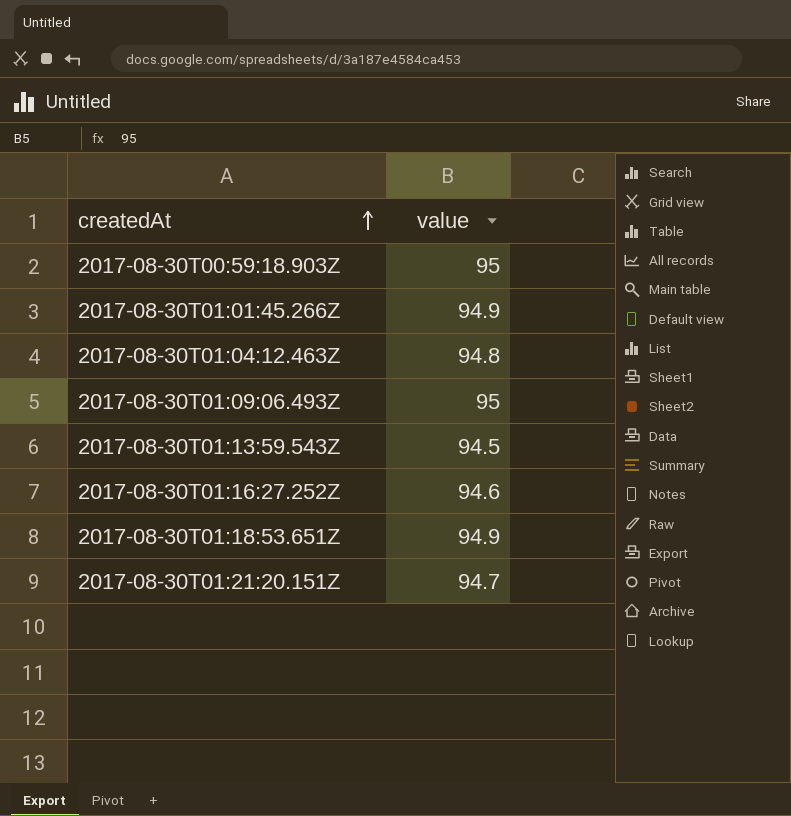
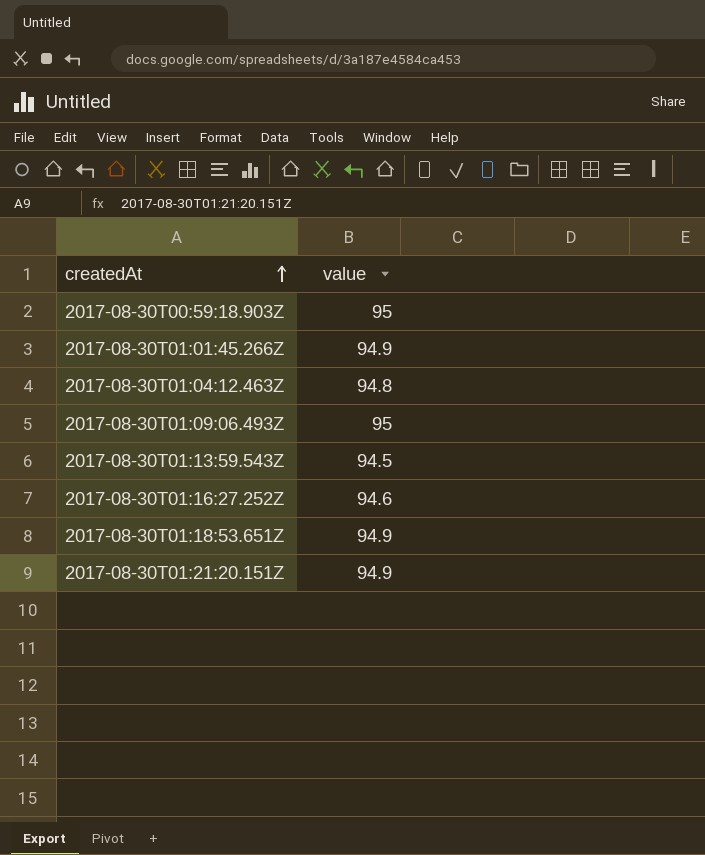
2017-08-30T01:21:20.151Z | value: 94.7 -> 94.9

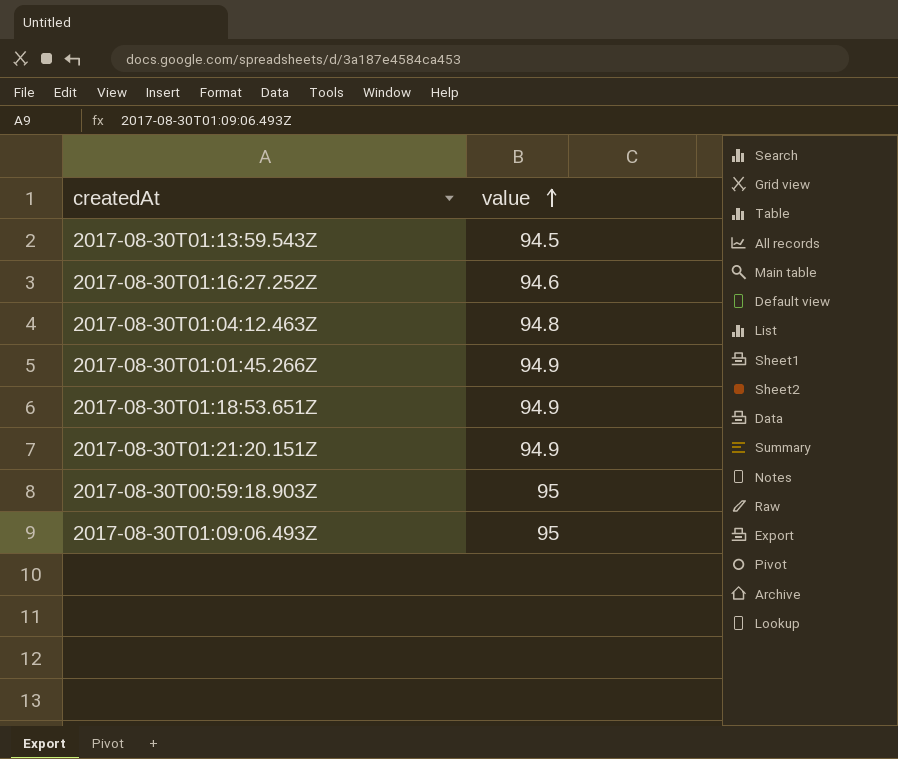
row order: createdAt ascending -> value ascending

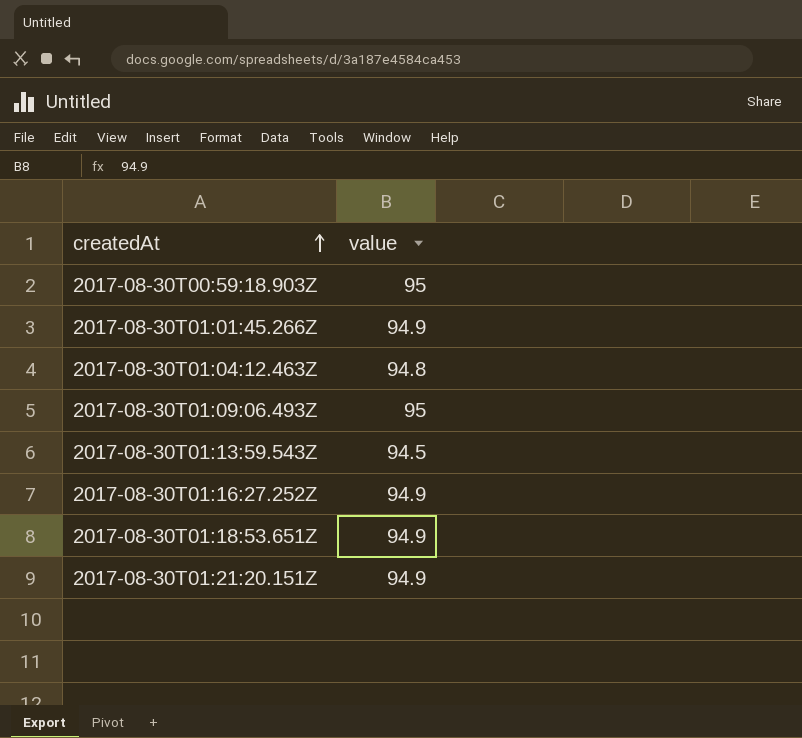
row order: value ascending -> createdAt ascending
2017-08-30T01:16:27.252Z | value: 94.6 -> 94.9

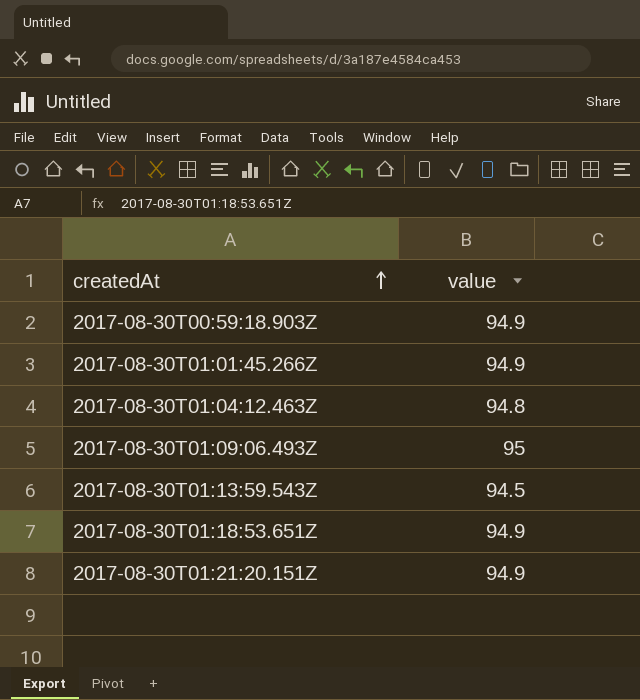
row 2017-08-30T01:16:27.252Z: 94.9 -> none
2017-08-30T00:59:18.903Z | value: 95 -> 94.9

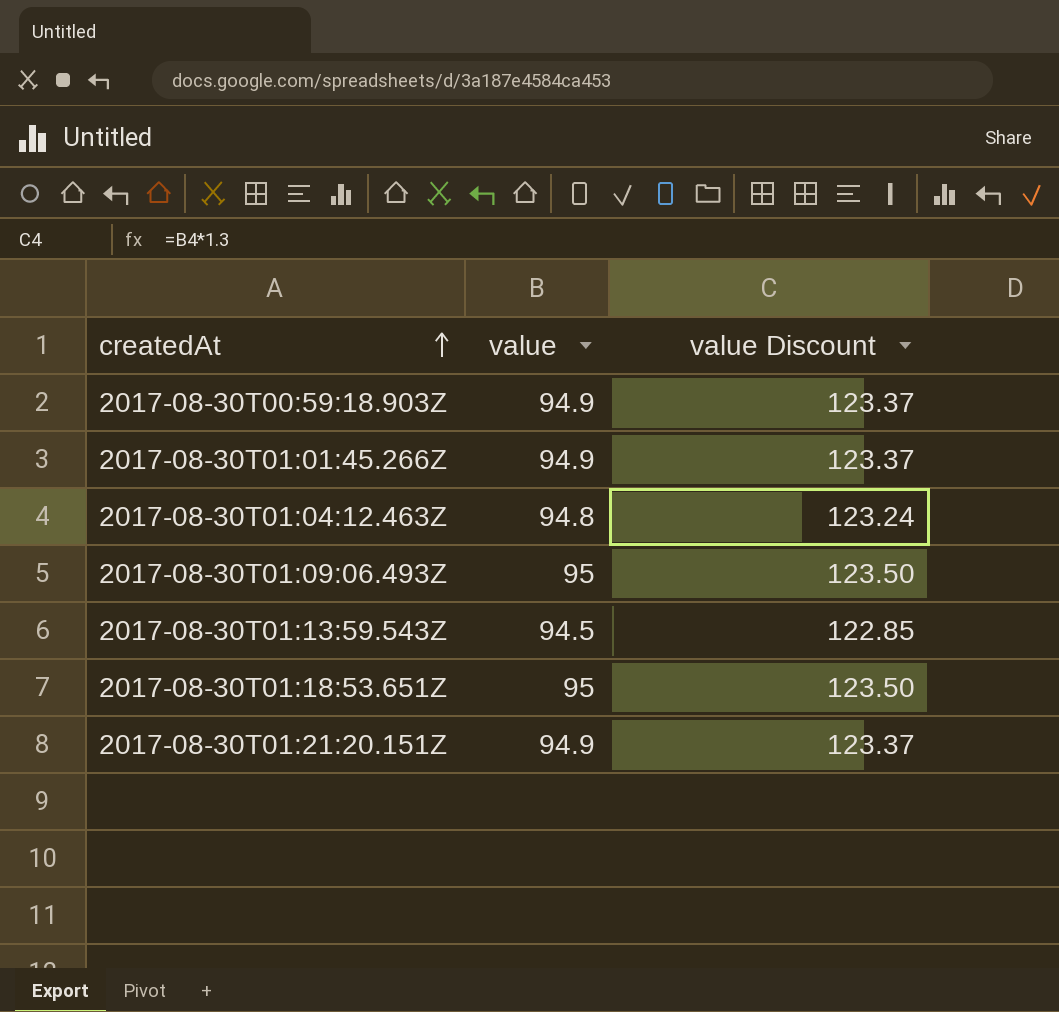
column value Discount | formula: none -> [value] * 1.3
2017-08-30T01:18:53.651Z | value: 94.9 -> 95

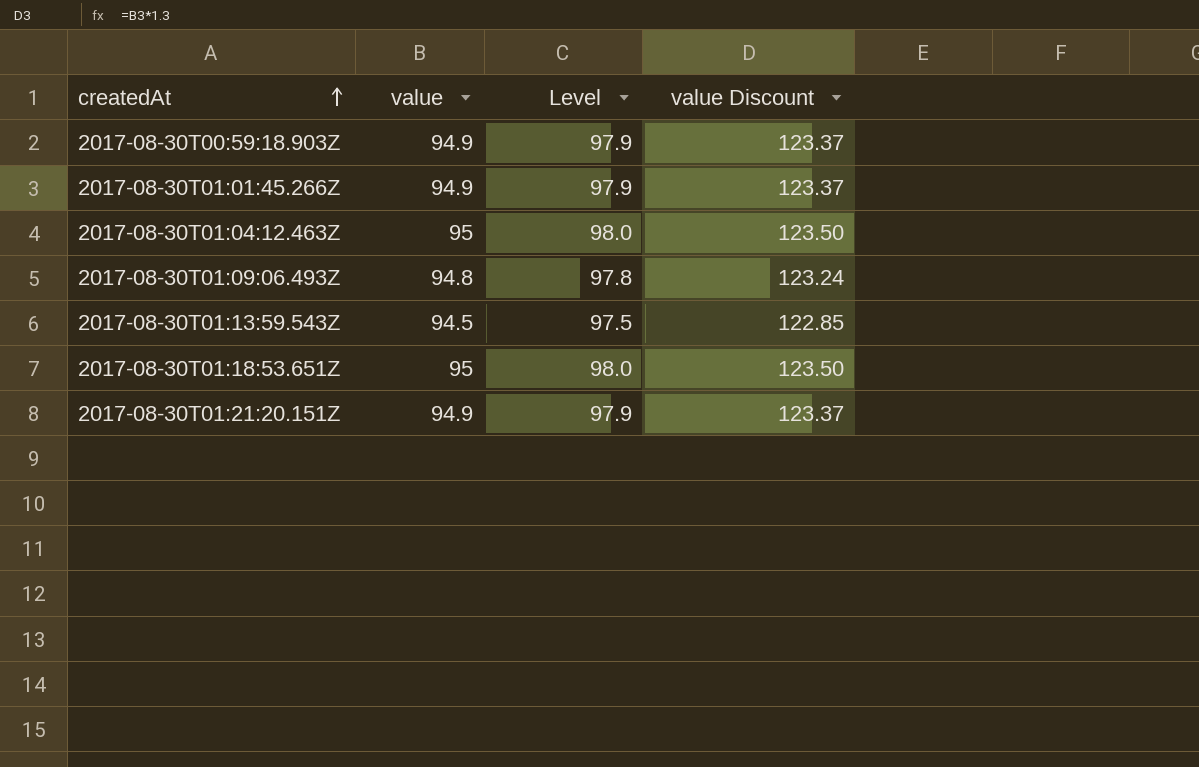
column Level | formula: none -> [value] + 3
2017-08-30T01:04:12.463Z | value: 94.8 -> 95
2017-08-30T01:04:12.463Z | value Discount: 123.24 -> 123.50
2017-08-30T01:09:06.493Z | value: 95 -> 94.8
2017-08-30T01:09:06.493Z | value Discount: 123.50 -> 123.24

